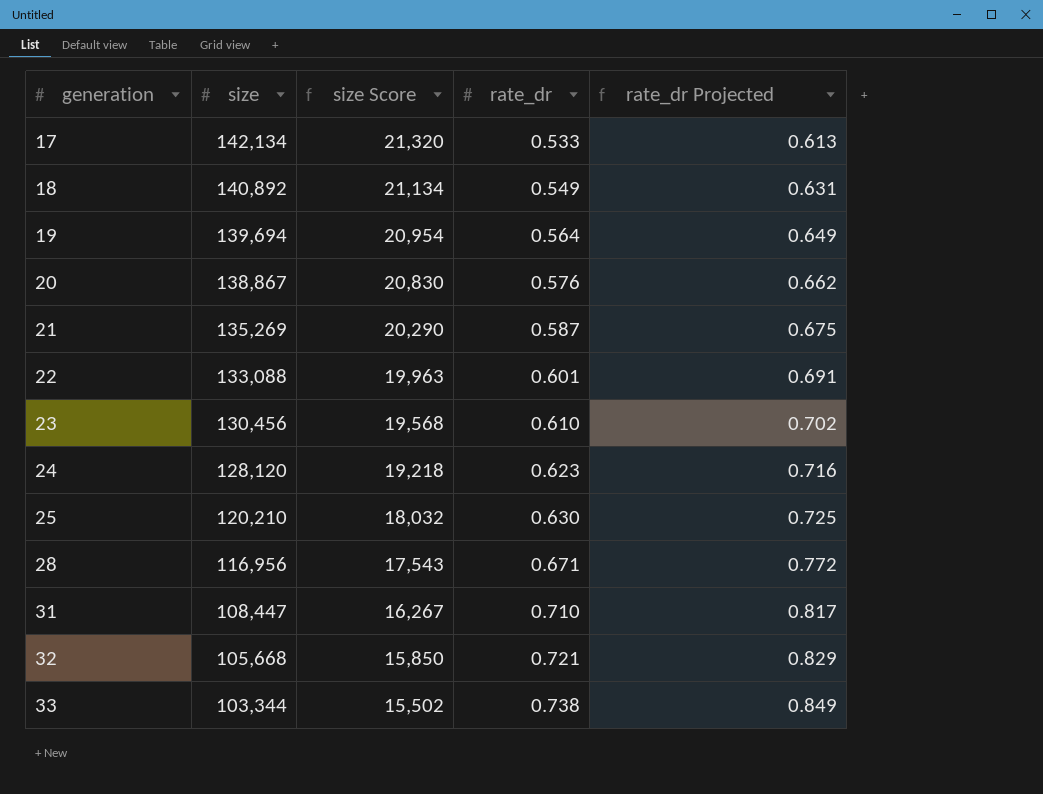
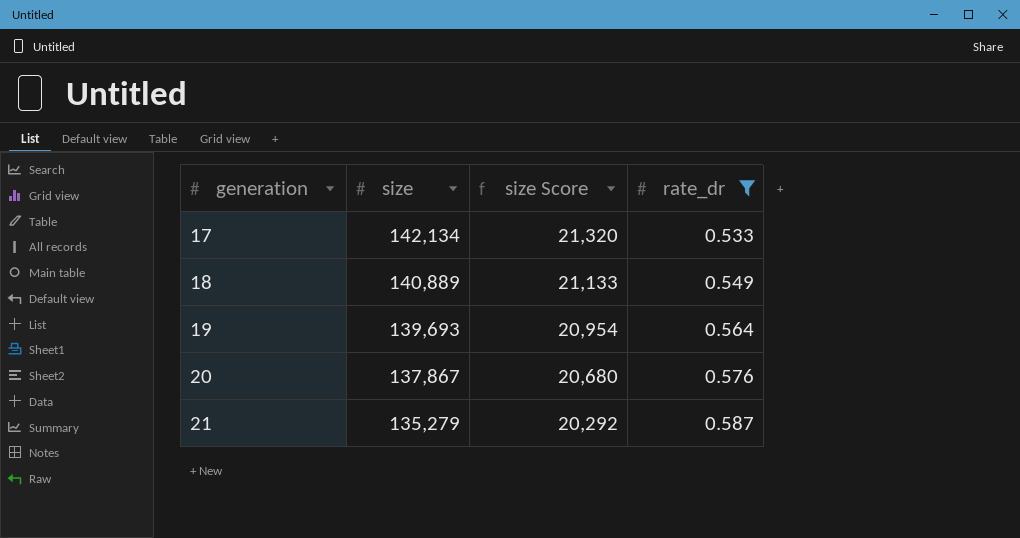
filter: none -> rate_dr <= 0.587
column rate_dr Projected | formula: [rate_dr] * 1.15 -> none
18 | size: 140,892 -> 140,889
18 | size Score: 21,134 -> 21,133
19 | size: 139,694 -> 139,693
20 | size: 138,867 -> 137,867
20 | size Score: 20,830 -> 20,680
21 | size: 135,269 -> 135,279
21 | size Score: 20,290 -> 20,292

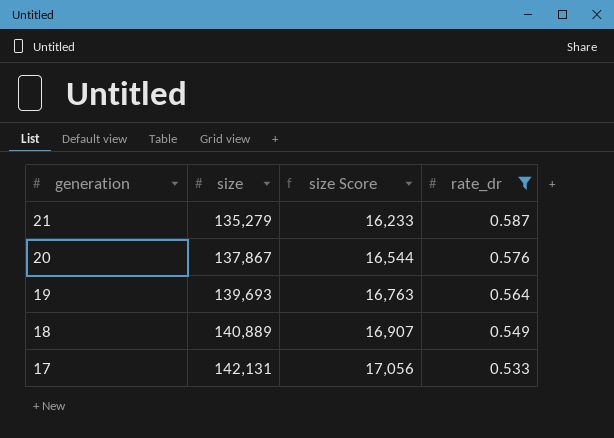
row order: generation ascending -> generation descending
column size Score | formula: [size] * 0.15 -> [size] * 0.12
17 | size: 142,134 -> 142,131

